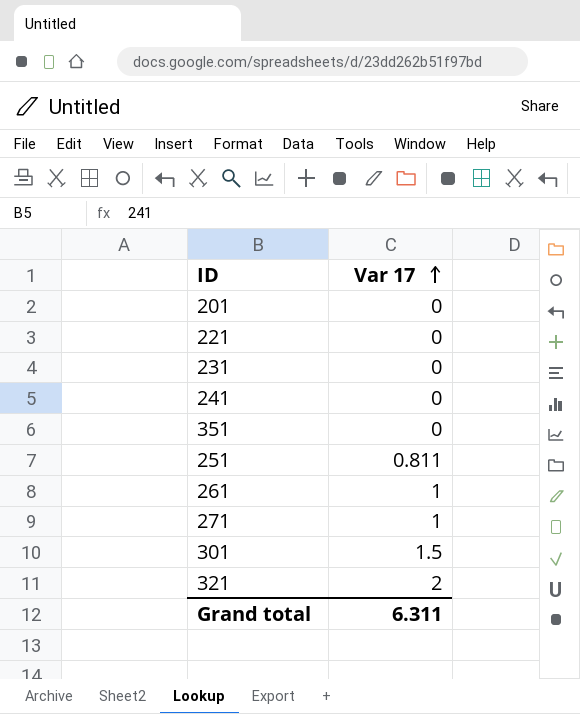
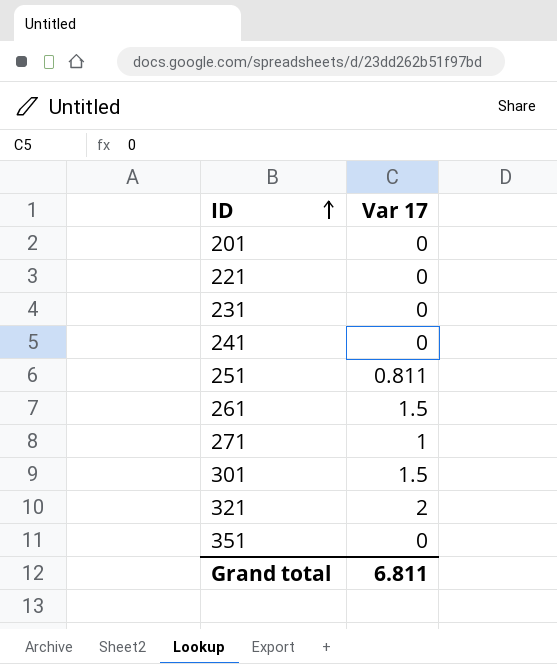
row order: Var 17 ascending -> ID ascending
261 | Var 17: 1 -> 1.5
Grand total | Var 17: 6.311 -> 6.811

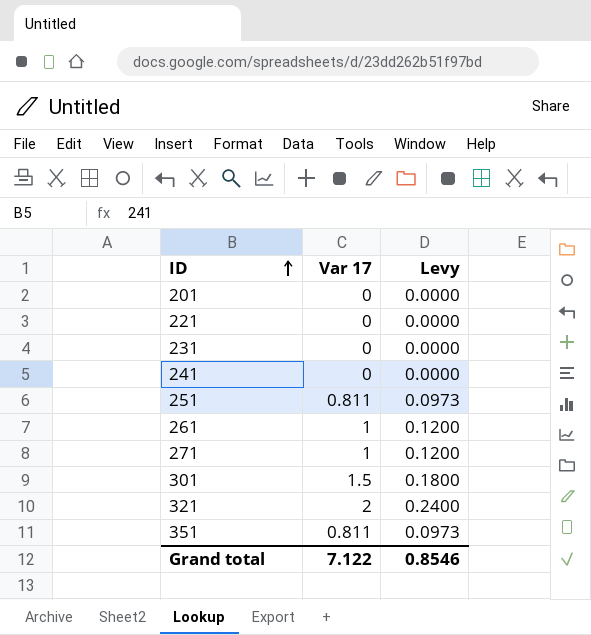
column Levy | formula: none -> [Var 17] * 0.12
261 | Var 17: 1.5 -> 1
351 | Var 17: 0 -> 0.811
Grand total | Var 17: 6.811 -> 7.122

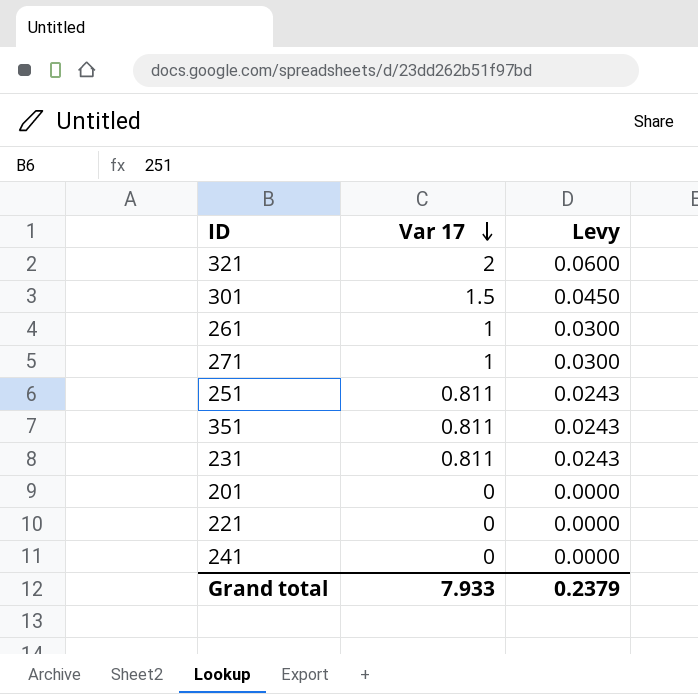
row order: ID ascending -> Var 17 descending
column Levy | formula: [Var 17] * 0.12 -> [Var 17] * 0.03
231 | Var 17: 0 -> 0.811
Grand total | Var 17: 7.122 -> 7.933
Grand total | Levy: 0.8546 -> 0.2379

